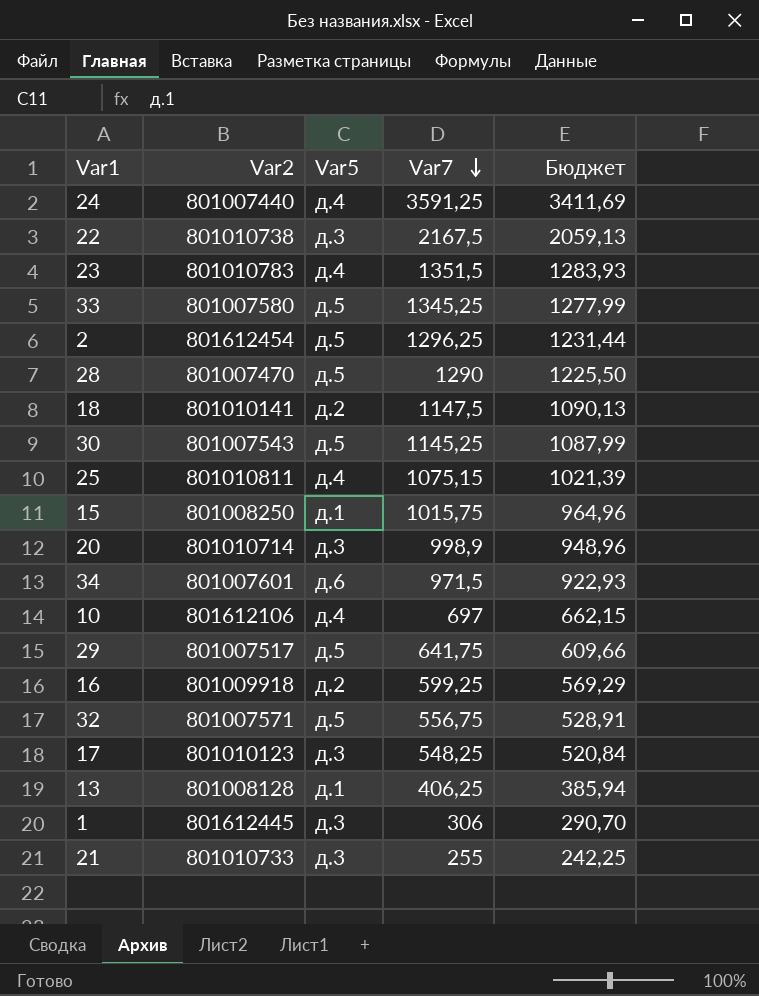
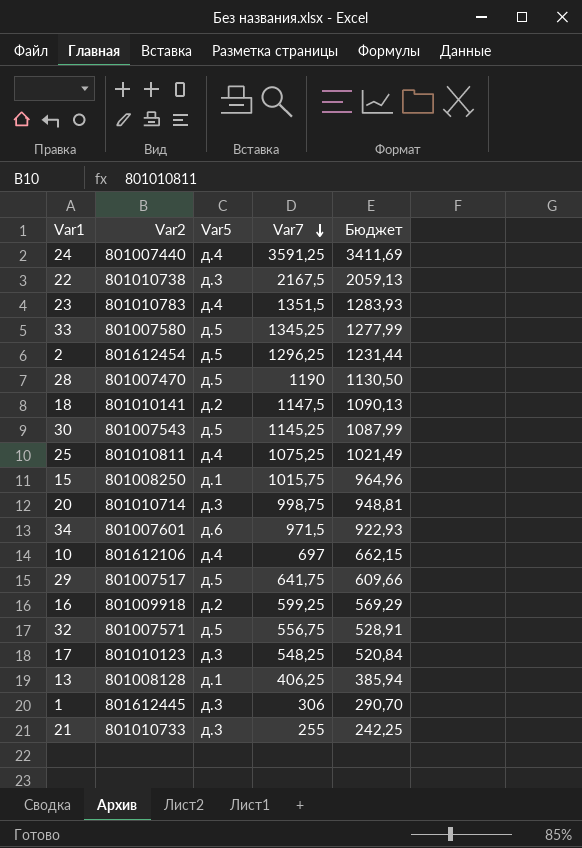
28 | Var7: 1290 -> 1190
28 | Бюджет: 1225,50 -> 1130,50
25 | Var7: 1075,15 -> 1075,25
25 | Бюджет: 1021,39 -> 1021,49
20 | Var7: 998,9 -> 998,75
20 | Бюджет: 948,96 -> 948,81

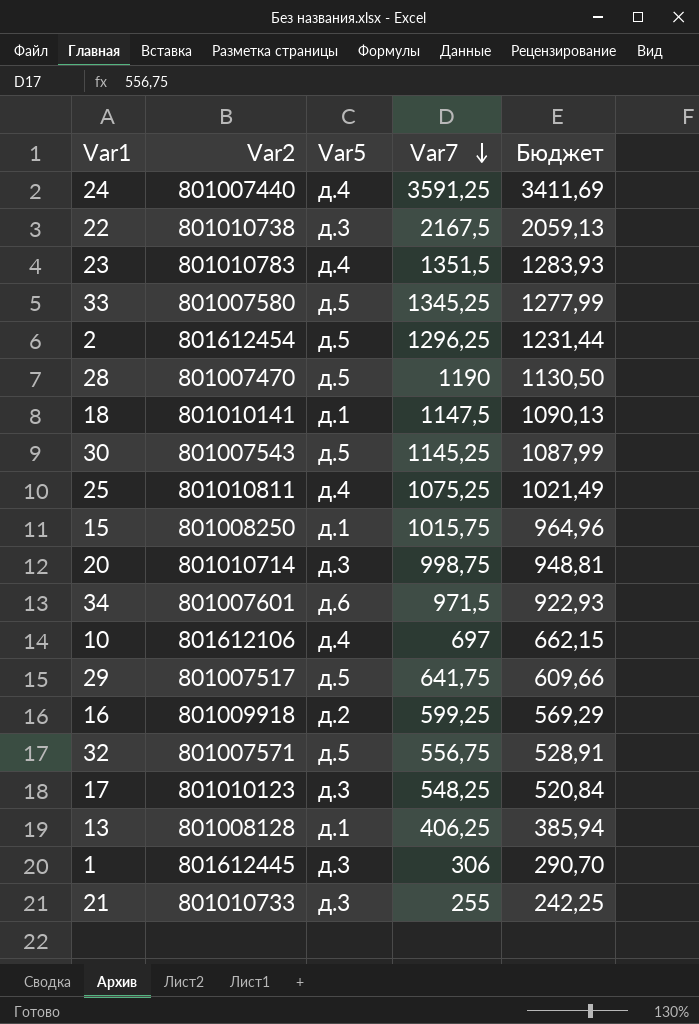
18 | Var5: д.2 -> д.1

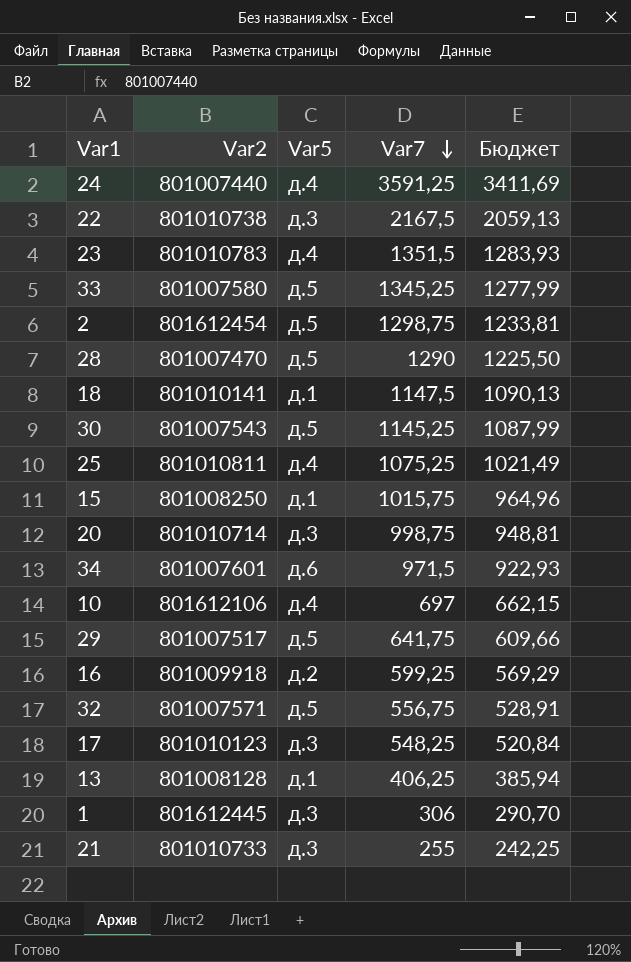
2 | Var7: 1296,25 -> 1298,75
2 | Бюджет: 1231,44 -> 1233,81
28 | Var7: 1190 -> 1290
28 | Бюджет: 1130,50 -> 1225,50

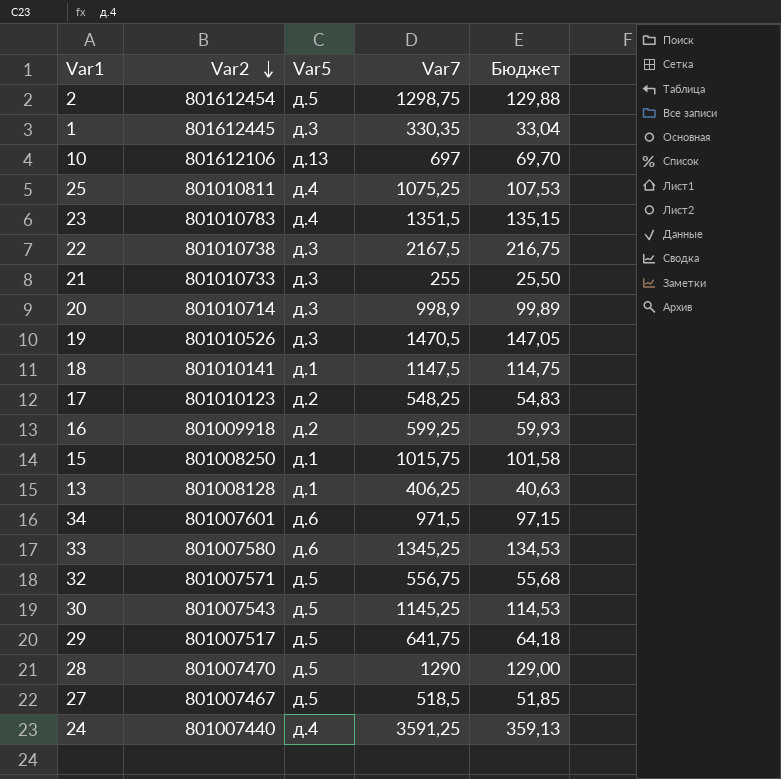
row order: Var7 descending -> Var2 descending
column Бюджет | formula: [Var7] * 0,95 -> [Var7] * 0,1
1 | Var7: 306 -> 330,35
10 | Var5: д.4 -> д.13
20 | Var7: 998,75 -> 998,9
row 19: none -> 801010526 | д.3 | 1470,5 | 147,05
17 | Var5: д.3 -> д.2
33 | Var5: д.5 -> д.6
row 27: none -> 801007467 | д.5 | 518,5 | 51,85

